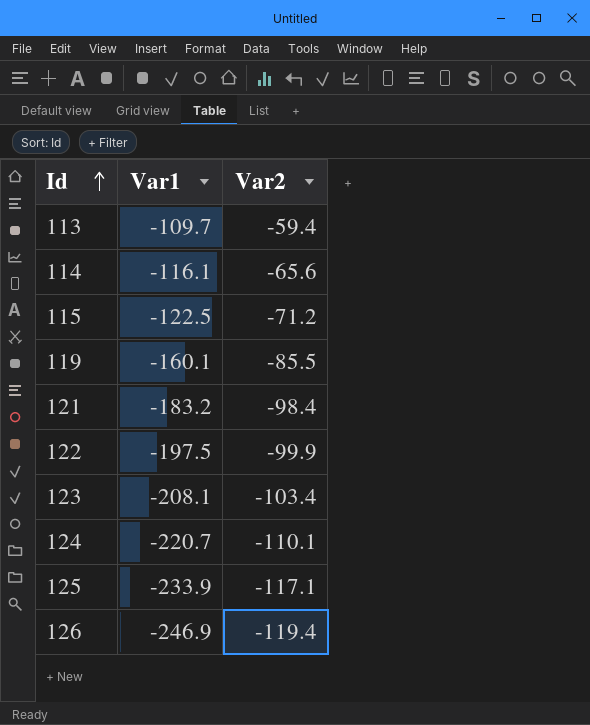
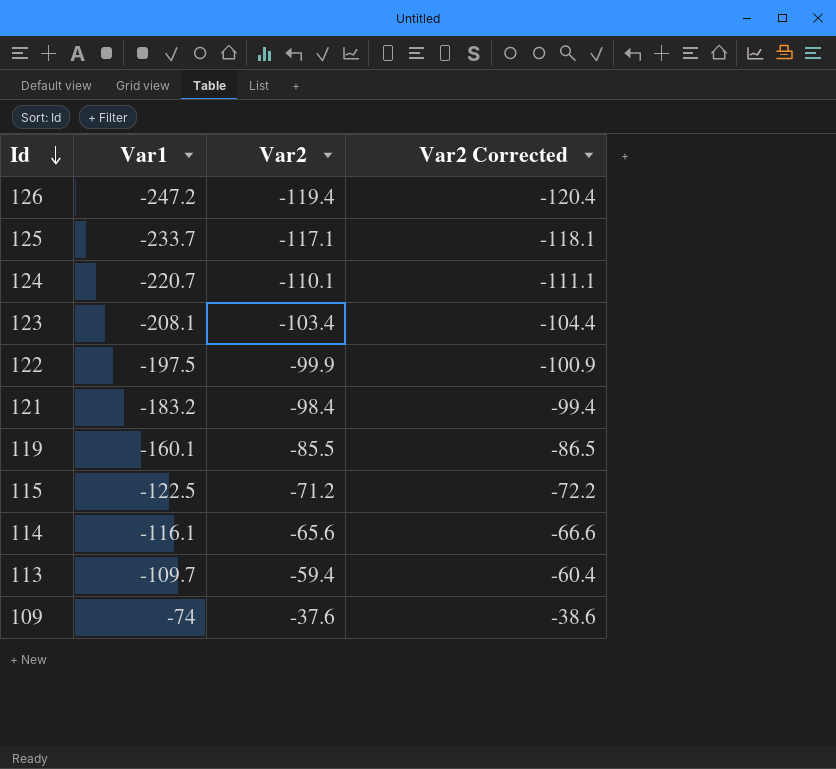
row order: Id ascending -> Id descending
column Var2 Corrected | formula: none -> [Var2] - 1
126 | Var1: -246.9 -> -247.2
125 | Var1: -233.9 -> -233.7
row 109: none -> -74 | -37.6 | -38.6

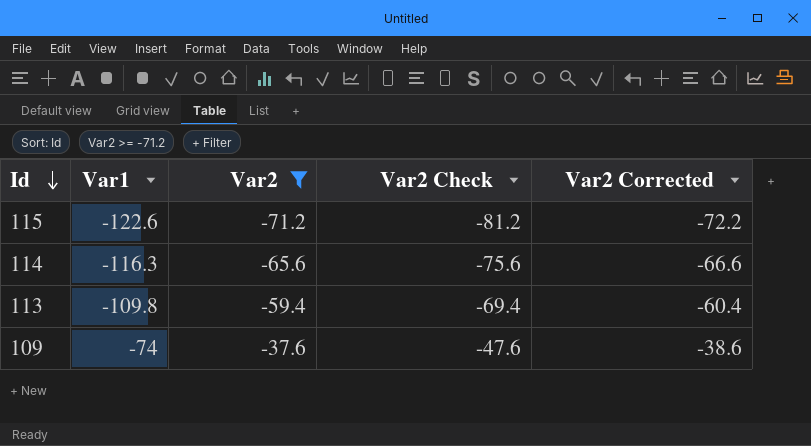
filter: none -> Var2 >= -71.2
column Var2 Check | formula: none -> [Var2] - 10
115 | Var1: -122.5 -> -122.6
114 | Var1: -116.1 -> -116.3
113 | Var1: -109.7 -> -109.8

